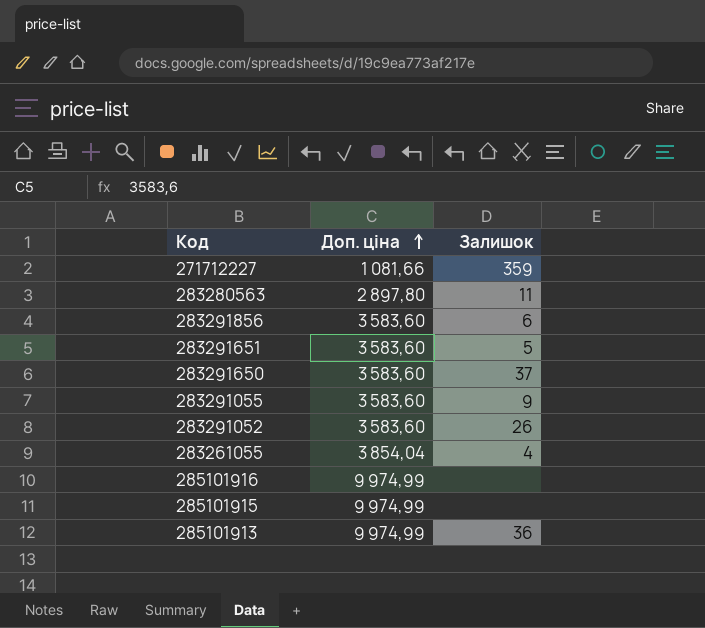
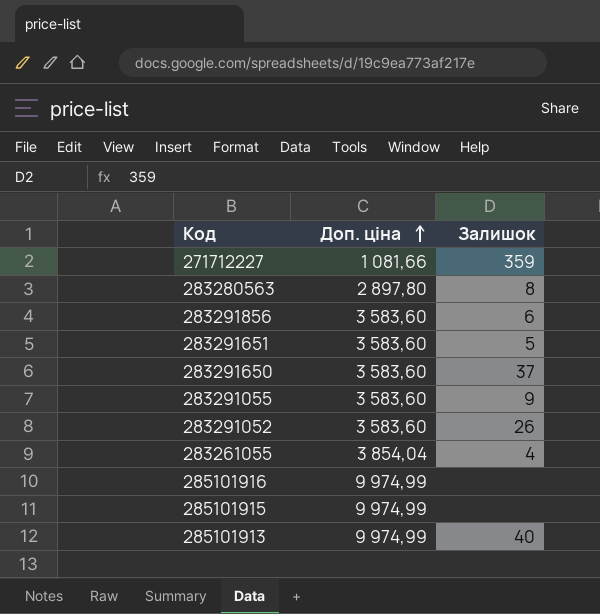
283280563 | Залишок: 11 -> 8
285101913 | Залишок: 36 -> 40

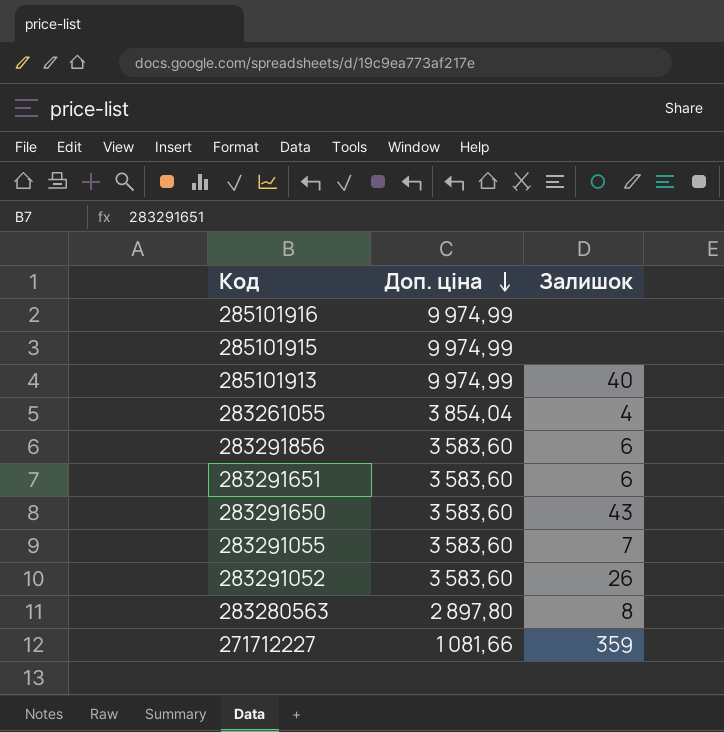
row order: Доп. ціна ascending -> Доп. ціна descending
283291651 | Залишок: 5 -> 6
283291650 | Залишок: 37 -> 43
283291055 | Залишок: 9 -> 7

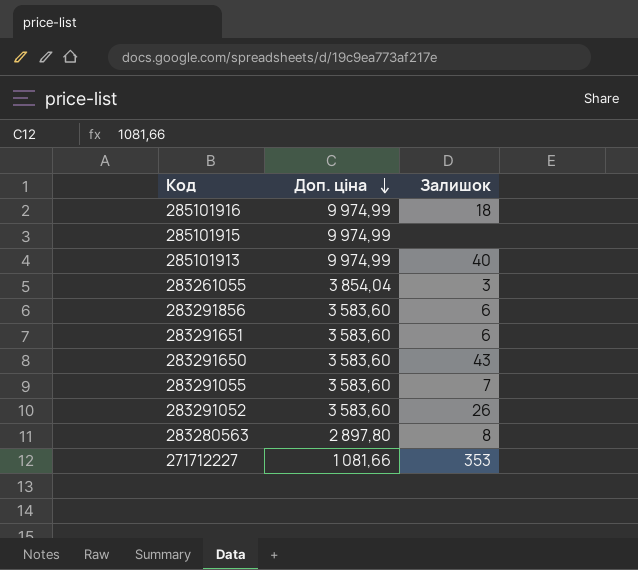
285101916 | Залишок: none -> 18
283261055 | Залишок: 4 -> 3
271712227 | Залишок: 359 -> 353

